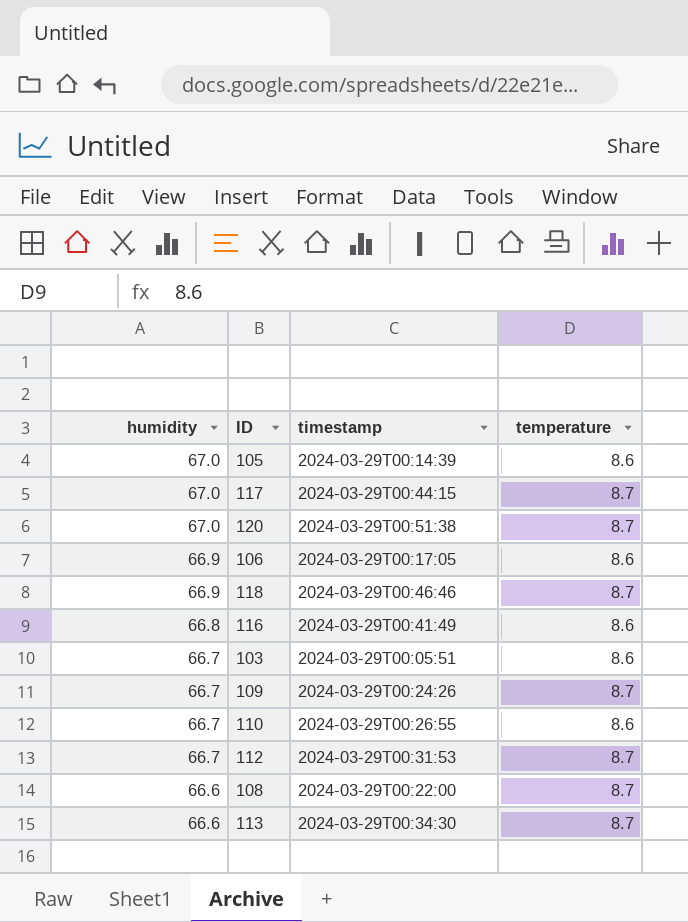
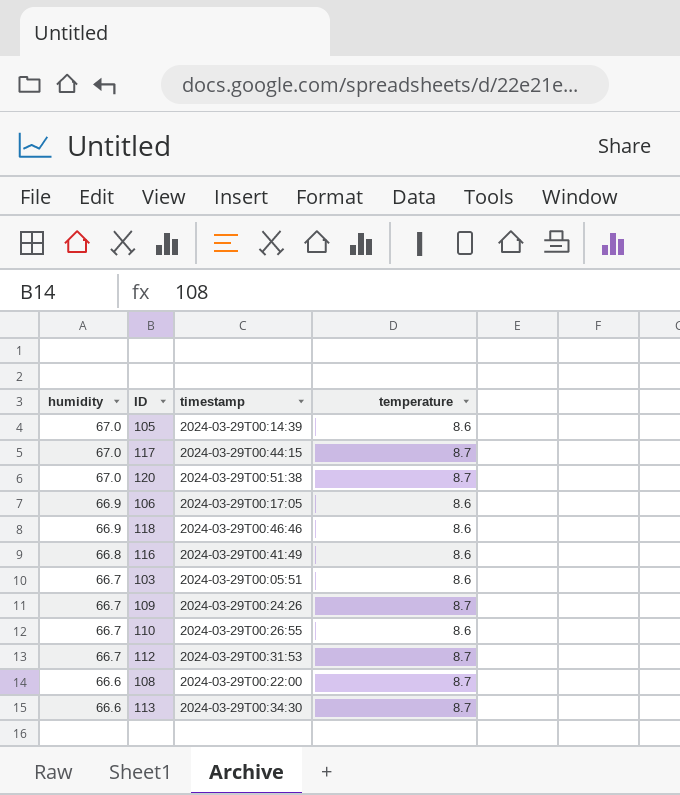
118 | temperature: 8.7 -> 8.6

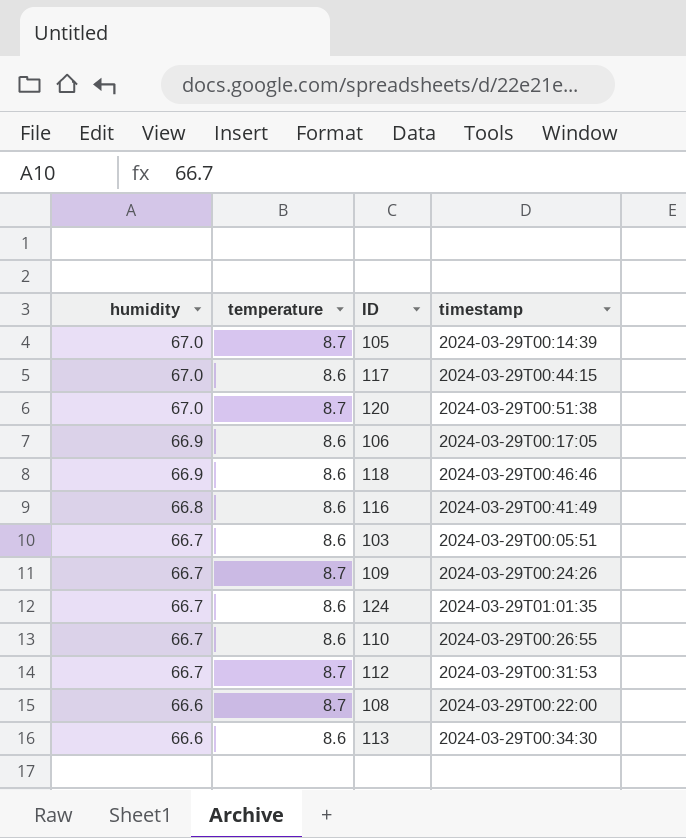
column temperature | position: 4 -> 2
105 | temperature: 8.6 -> 8.7
117 | temperature: 8.7 -> 8.6
row 124: none -> 66.7 | 8.6 | 2024-03-29T01:01:35
113 | temperature: 8.7 -> 8.6

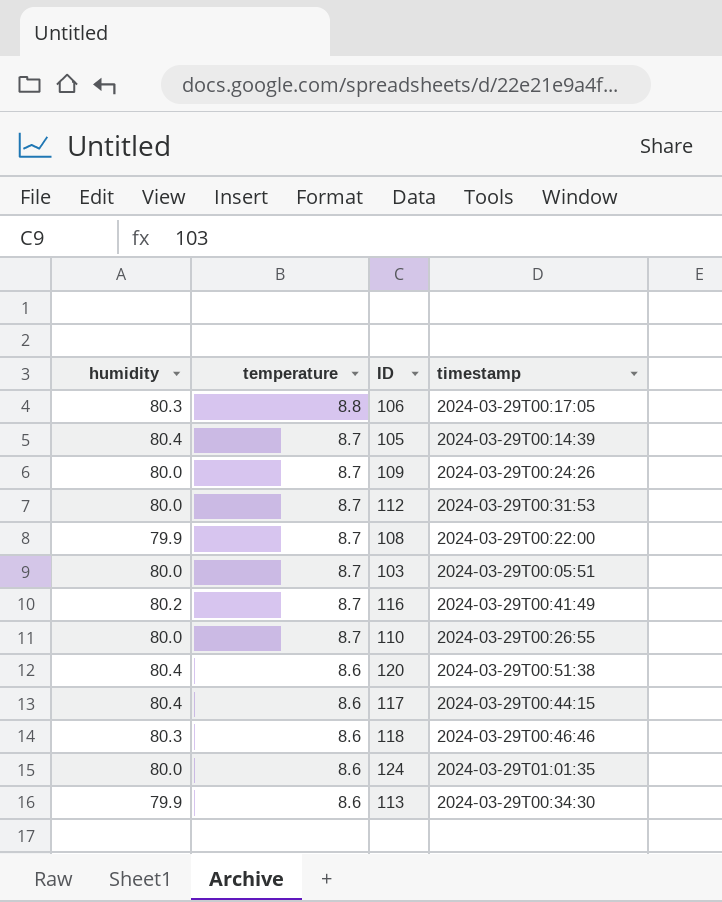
row order: humidity descending -> temperature descending
106 | humidity: 66.9 -> 80.3
106 | temperature: 8.6 -> 8.8
105 | humidity: 67.0 -> 80.4
109 | humidity: 66.7 -> 80.0
112 | humidity: 66.7 -> 80.0
108 | humidity: 66.6 -> 79.9
103 | humidity: 66.7 -> 80.0
103 | temperature: 8.6 -> 8.7
116 | humidity: 66.8 -> 80.2
116 | temperature: 8.6 -> 8.7
110 | humidity: 66.7 -> 80.0
110 | temperature: 8.6 -> 8.7
120 | humidity: 67.0 -> 80.4
120 | temperature: 8.7 -> 8.6
117 | humidity: 67.0 -> 80.4
118 | humidity: 66.9 -> 80.3
124 | humidity: 66.7 -> 80.0
113 | humidity: 66.6 -> 79.9

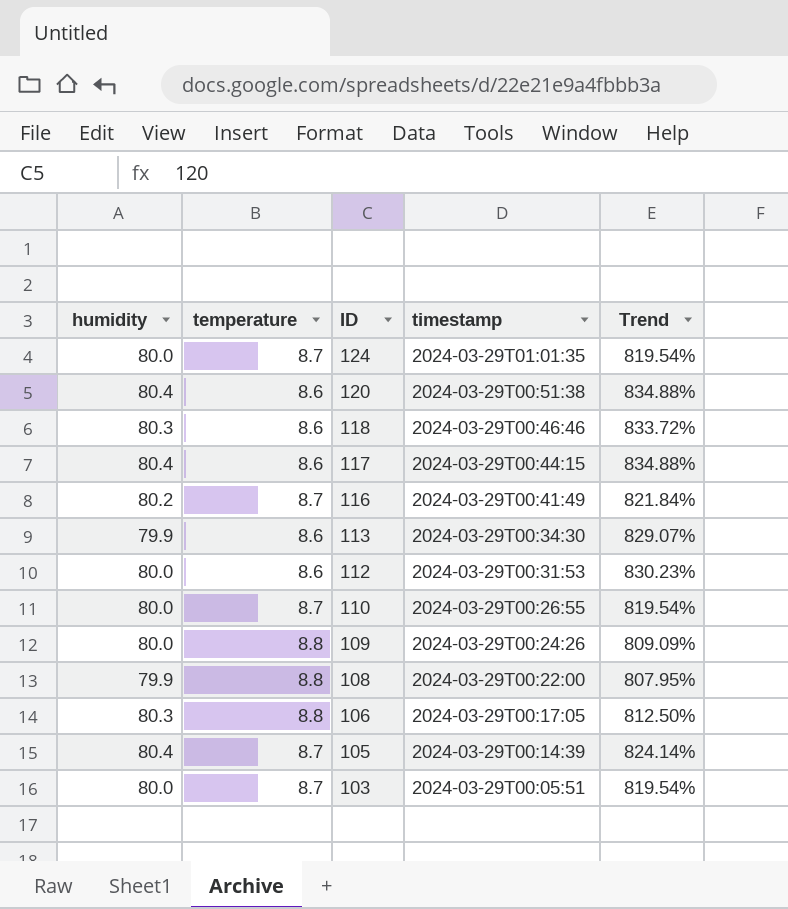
row order: temperature descending -> ID descending
column Trend | formula: none -> ([humidity] - [temperature]) / [temperature]
124 | temperature: 8.6 -> 8.7
112 | temperature: 8.7 -> 8.6
109 | temperature: 8.7 -> 8.8
108 | temperature: 8.7 -> 8.8

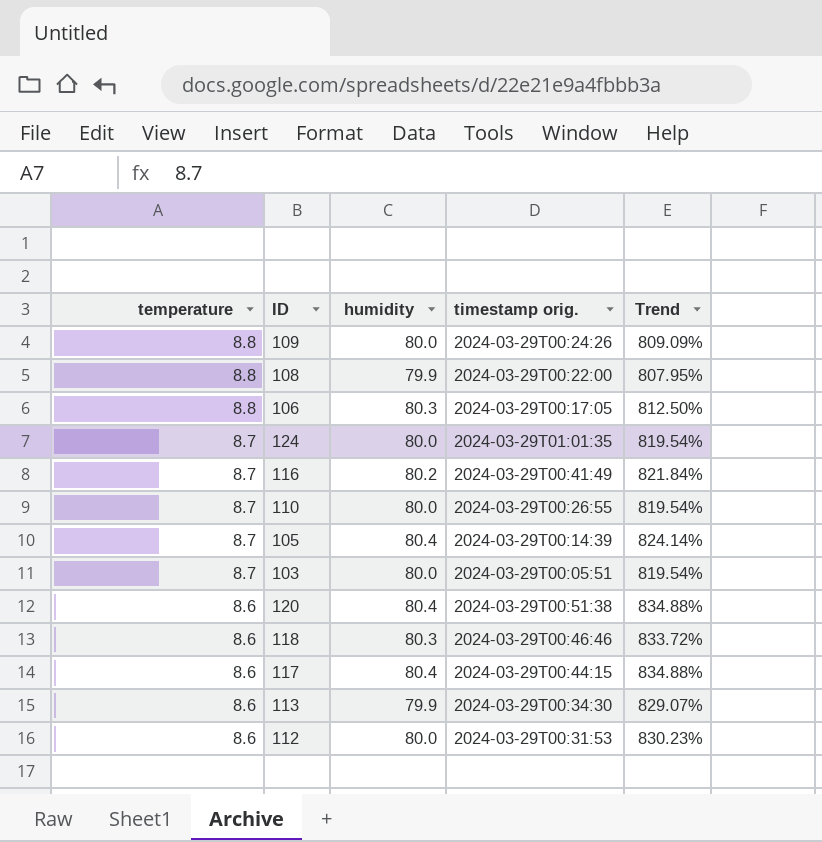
row order: ID descending -> temperature descending
column humidity | position: 1 -> 3
column name: timestamp -> timestamp orig.

